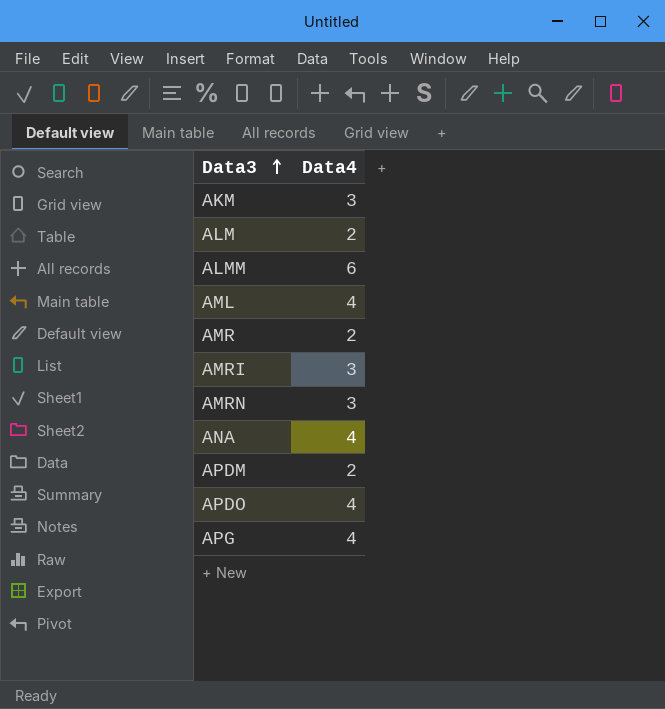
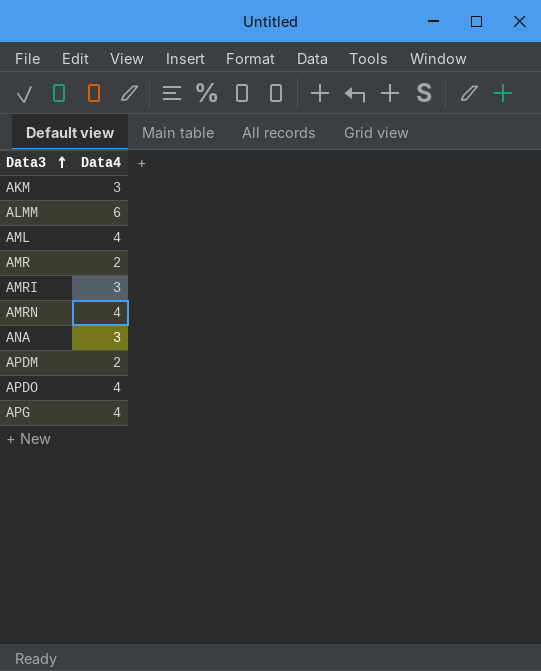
row ALM: 2 -> none
AMRN | Data4: 3 -> 4
ANA | Data4: 4 -> 3

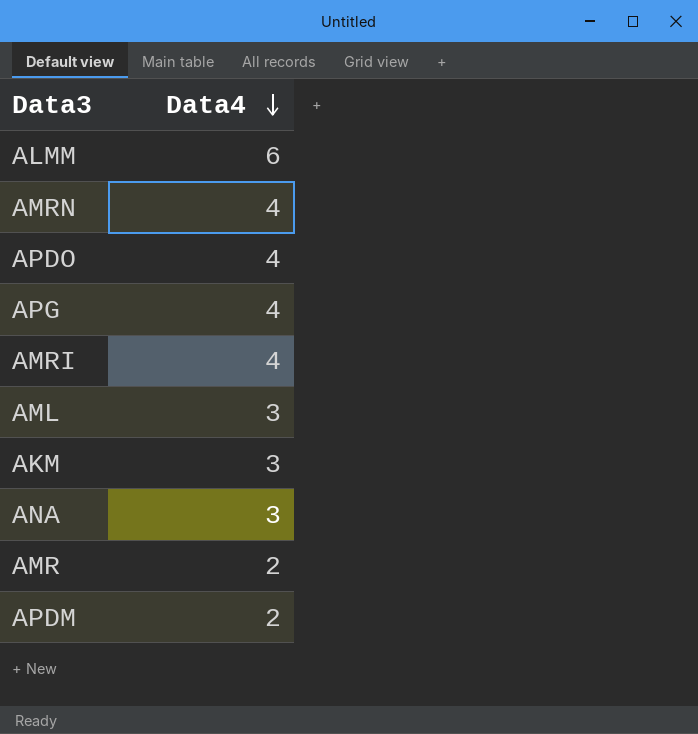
row order: Data3 ascending -> Data4 descending
AMRI | Data4: 3 -> 4
AML | Data4: 4 -> 3

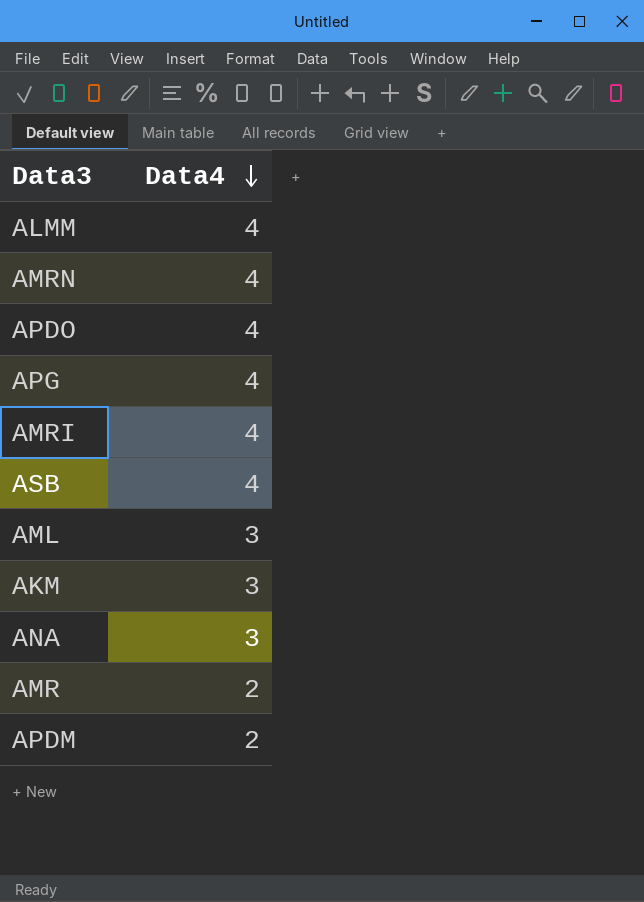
ALMM | Data4: 6 -> 4
row ASB: none -> 4

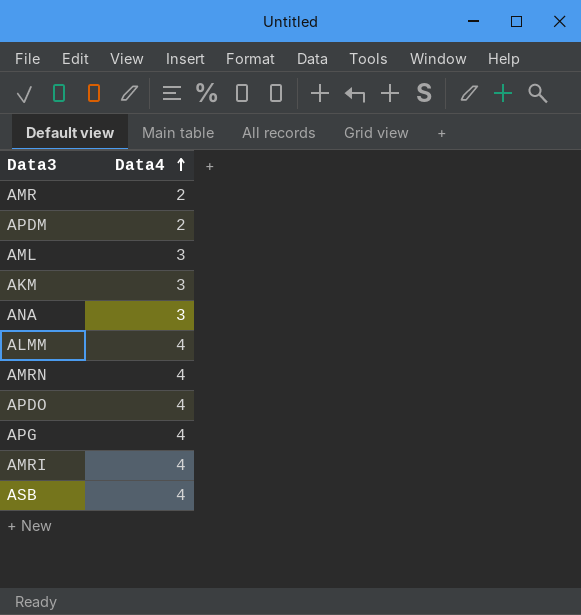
row order: Data4 descending -> Data4 ascending

